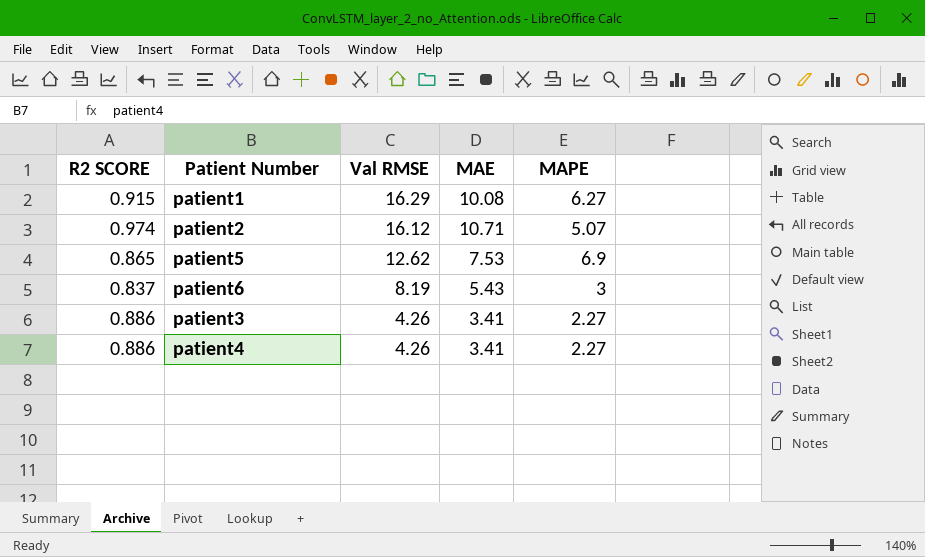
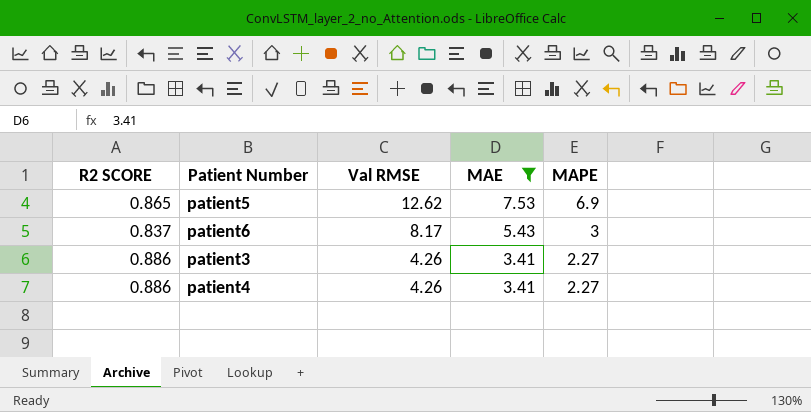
filter: none -> MAE <= 7.53
patient6 | Val RMSE: 8.19 -> 8.17

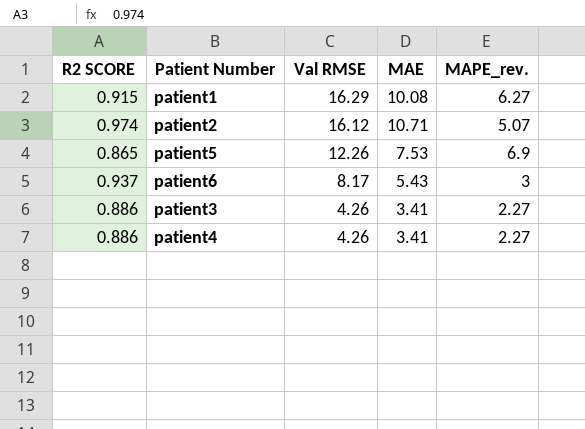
filter: MAE <= 7.53 -> none
column name: MAPE -> MAPE_rev.
patient5 | Val RMSE: 12.62 -> 12.26
patient6 | R2 SCORE: 0.837 -> 0.937

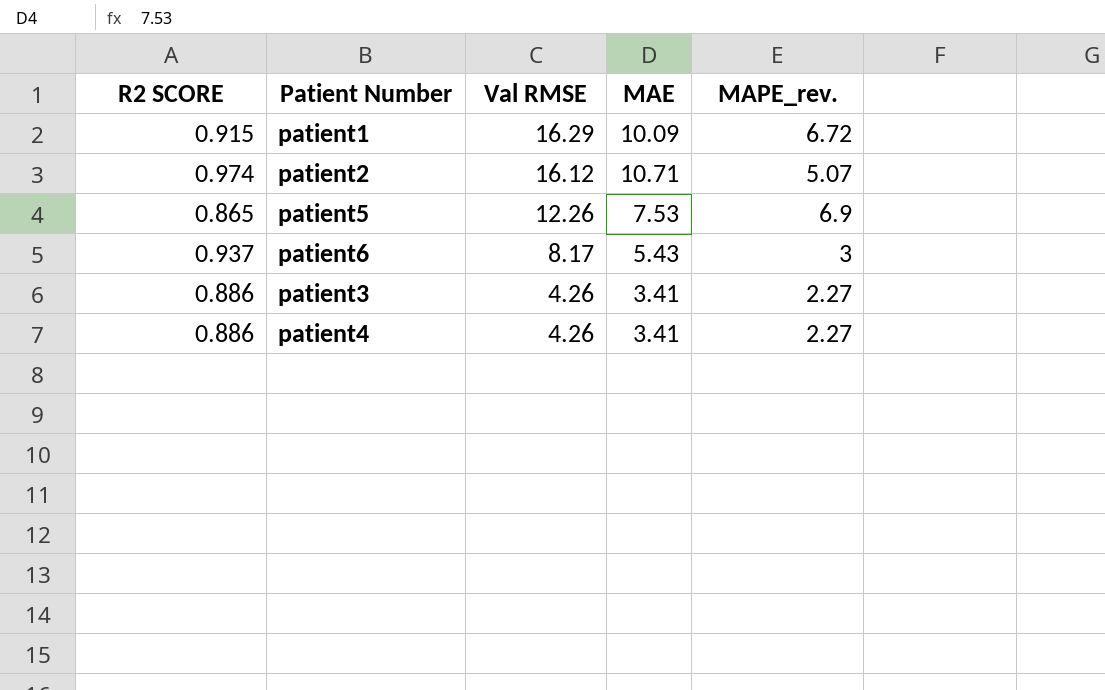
patient1 | MAE: 10.08 -> 10.09
patient1 | MAPE_rev.: 6.27 -> 6.72

